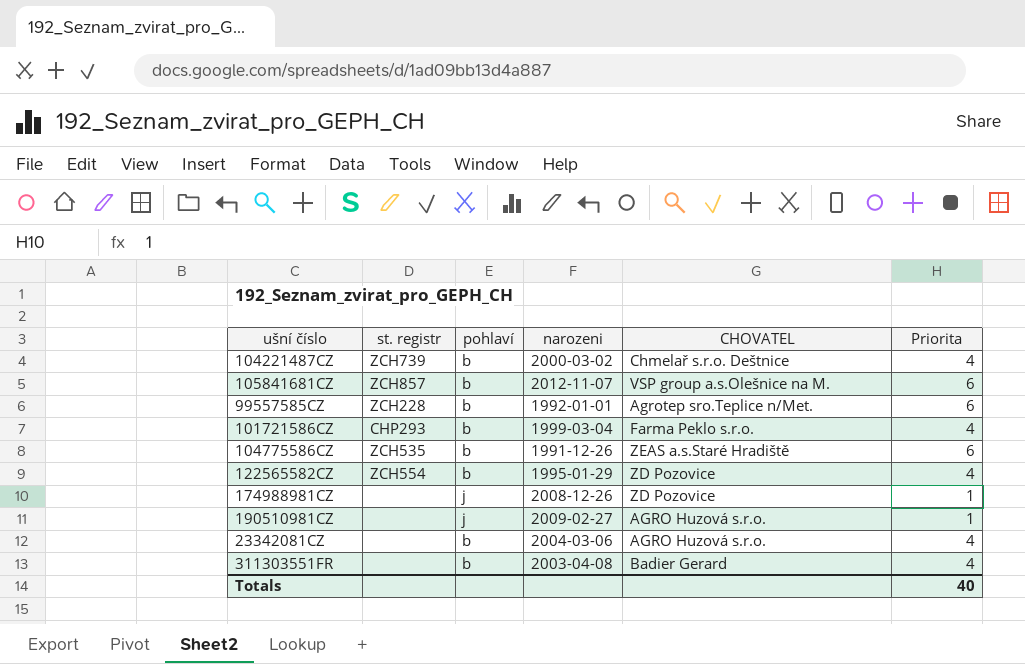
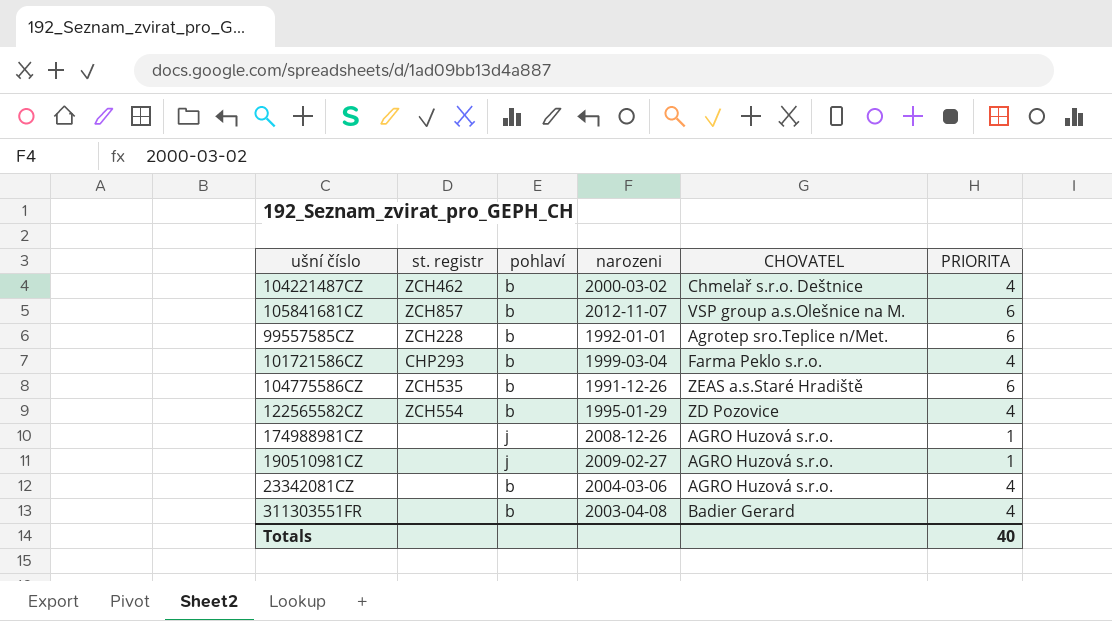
column name: Priorita -> PRIORITA
104221487CZ | st. registr: ZCH739 -> ZCH462
174988981CZ | CHOVATEL: ZD Pozovice -> AGRO Huzová s.r.o.

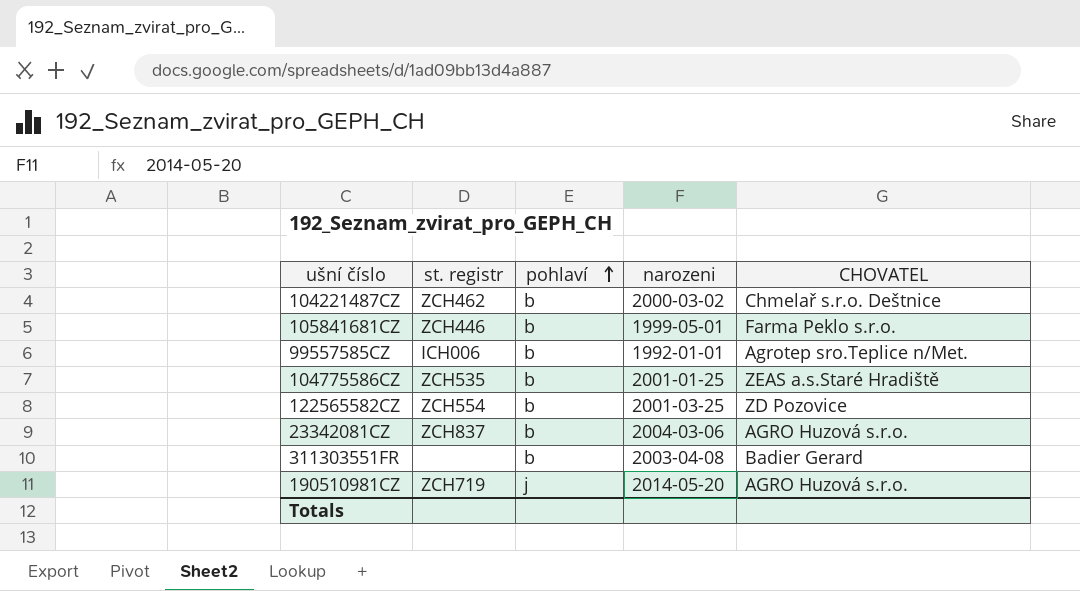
row order: none -> pohlaví ascending
column PRIORITA | position: 6 -> none
row 101721586CZ: CHP293 | b | 1999-03-04 | Farma Peklo s.r.o. | 4 -> none
row 174988981CZ: none | j | 2008-12-26 | AGRO Huzová s.r.o. | 1 -> none
105841681CZ | st. registr: ZCH857 -> ZCH446
105841681CZ | narozeni: 2012-11-07 -> 1999-05-01
105841681CZ | CHOVATEL: VSP group a.s.Olešnice na M. -> Farma Peklo s.r.o.
99557585CZ | st. registr: ZCH228 -> ICH006
104775586CZ | narozeni: 1991-12-26 -> 2001-01-25
122565582CZ | narozeni: 1995-01-29 -> 2001-03-25
23342081CZ | st. registr: none -> ZCH837
190510981CZ | st. registr: none -> ZCH719
190510981CZ | narozeni: 2009-02-27 -> 2014-05-20

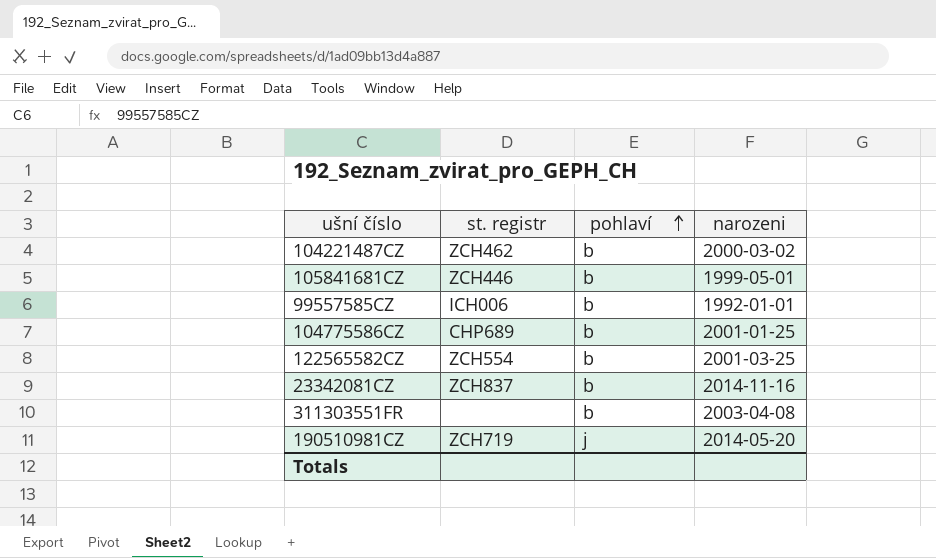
column CHOVATEL | position: 5 -> none
104775586CZ | st. registr: ZCH535 -> CHP689
23342081CZ | narozeni: 2004-03-06 -> 2014-11-16

